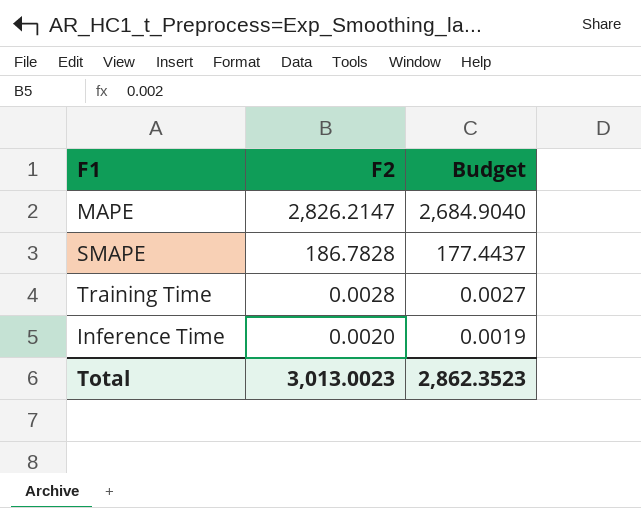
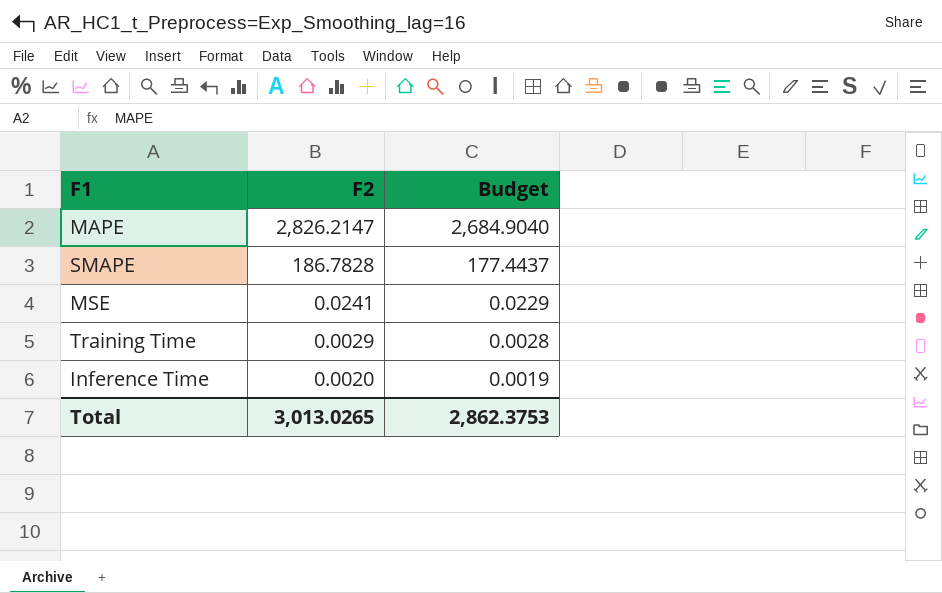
row MSE: none -> 0.0241 | 0.0229
Training Time | F2: 0.0028 -> 0.0029
Training Time | Budget: 0.0027 -> 0.0028
Total | F2: 3,013.0023 -> 3,013.0265
Total | Budget: 2,862.3523 -> 2,862.3753

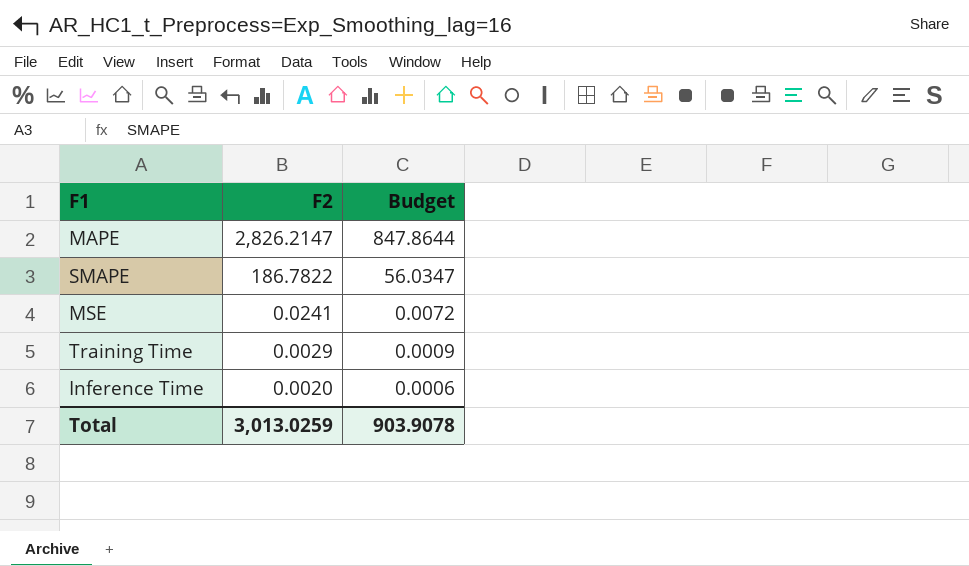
column Budget | formula: [F2] * 0.95 -> [F2] * 0.3
SMAPE | F2: 186.7828 -> 186.7822
Total | F2: 3,013.0265 -> 3,013.0259
Total | Budget: 2,862.3753 -> 903.9078

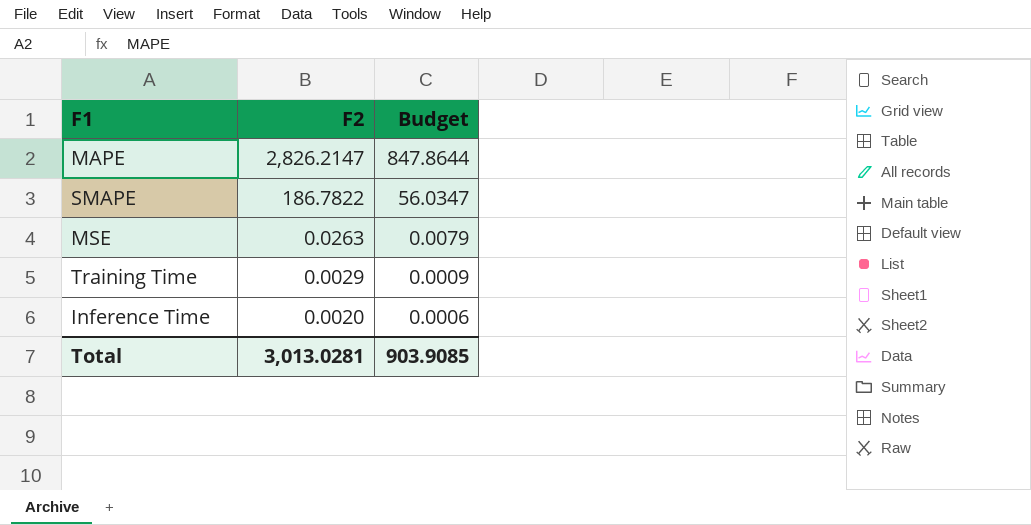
MSE | F2: 0.0241 -> 0.0263
MSE | Budget: 0.0072 -> 0.0079
Total | F2: 3,013.0259 -> 3,013.0281
Total | Budget: 903.9078 -> 903.9085

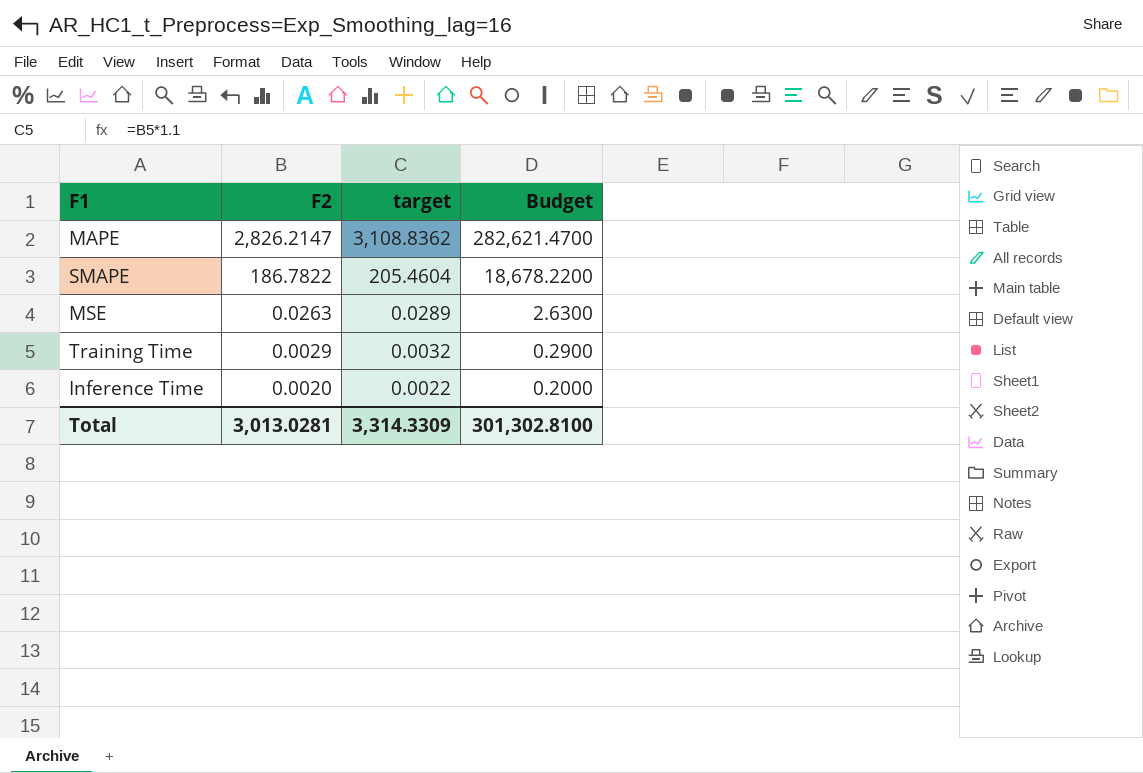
column target | formula: none -> [F2] * 1.1
column Budget | formula: [F2] * 0.3 -> [F2] * 100
Total | Budget: 903.9085 -> 301,302.8100

